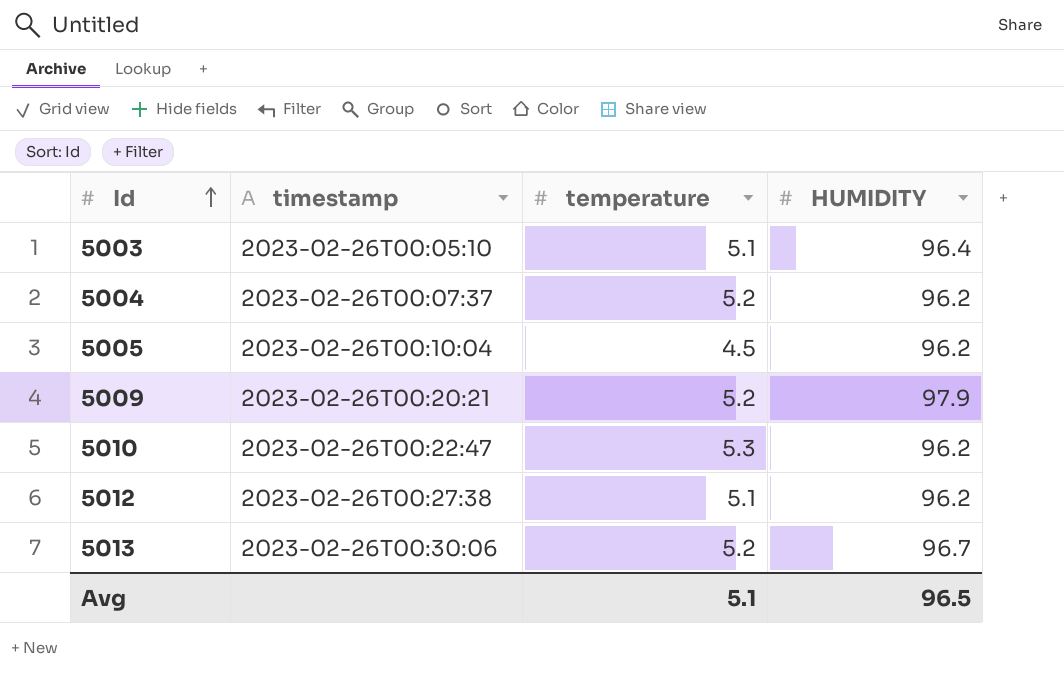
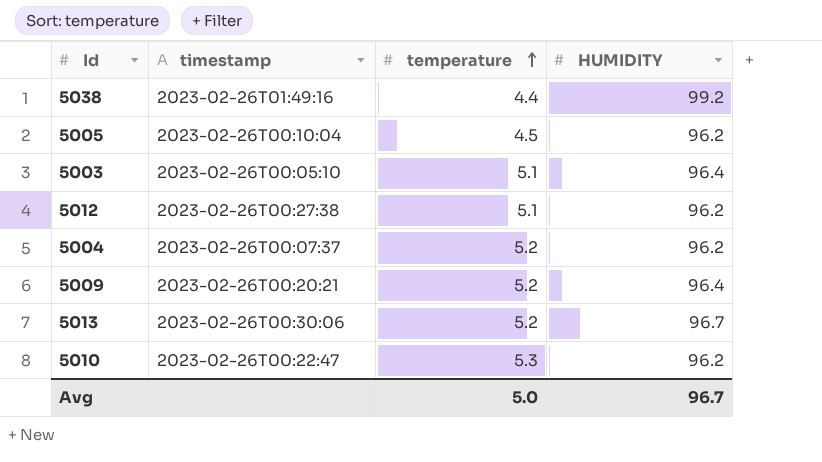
row order: Id ascending -> temperature ascending
row 5038: none -> 2023-02-26T01:49:16 | 4.4 | 99.2
5009 | HUMIDITY: 97.9 -> 96.4
Avg | temperature: 5.1 -> 5.0
Avg | HUMIDITY: 96.5 -> 96.7

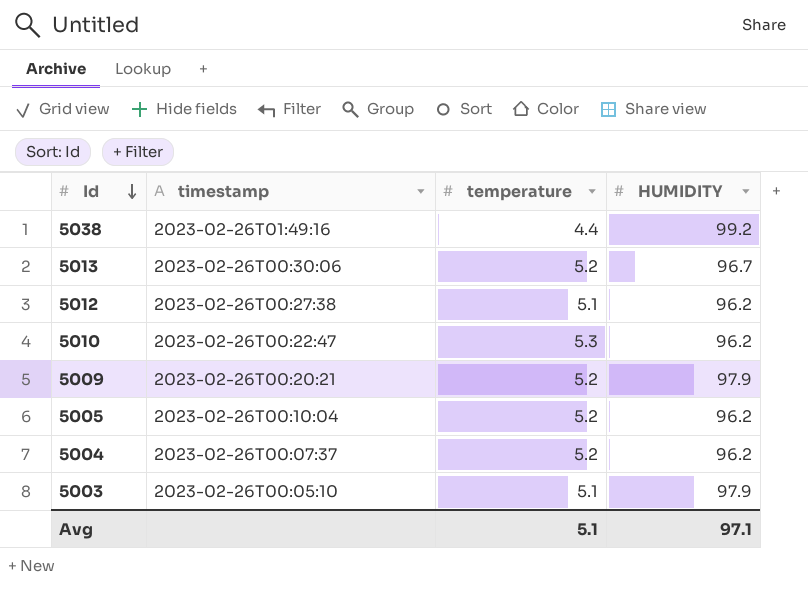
row order: temperature ascending -> Id descending
5009 | HUMIDITY: 96.4 -> 97.9
5005 | temperature: 4.5 -> 5.2
5003 | HUMIDITY: 96.4 -> 97.9
Avg | temperature: 5.0 -> 5.1
Avg | HUMIDITY: 96.7 -> 97.1

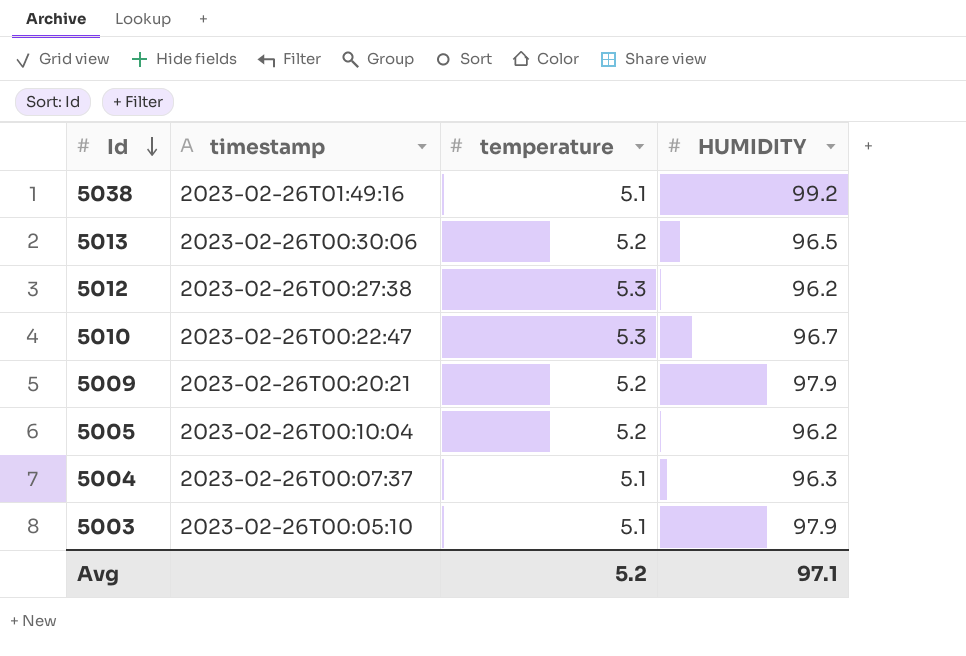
5038 | temperature: 4.4 -> 5.1
5013 | HUMIDITY: 96.7 -> 96.5
5012 | temperature: 5.1 -> 5.3
5010 | HUMIDITY: 96.2 -> 96.7
5004 | temperature: 5.2 -> 5.1
5004 | HUMIDITY: 96.2 -> 96.3
Avg | temperature: 5.1 -> 5.2

